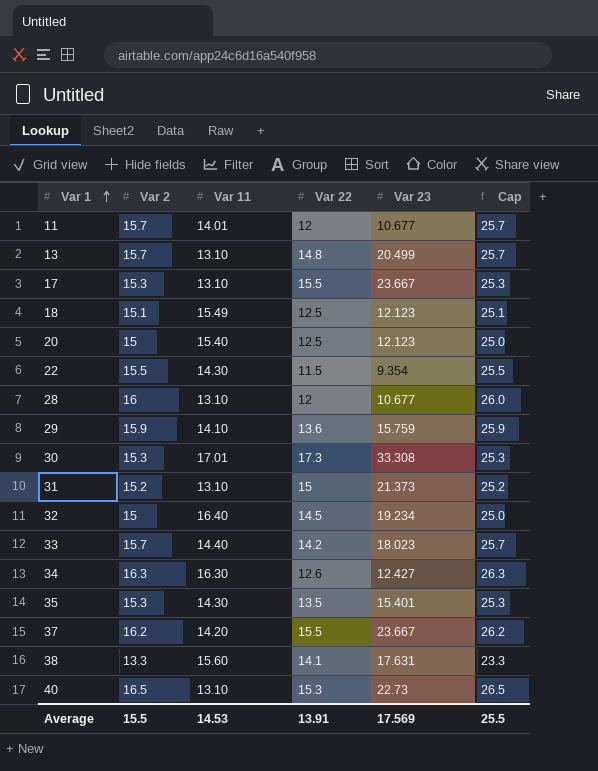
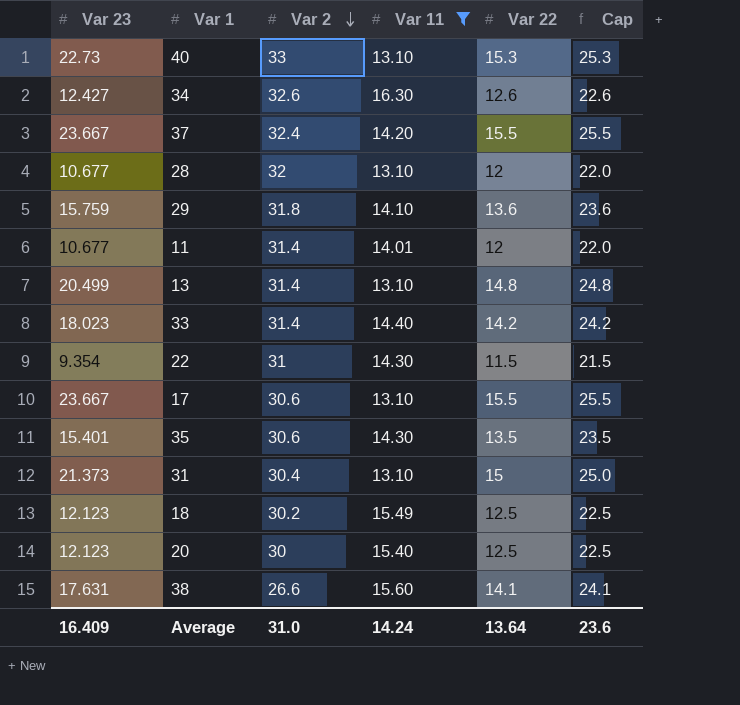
filter: none -> Var 11 <= 16.30
row order: Var 1 ascending -> Var 2 descending
column Var 23 | position: 5 -> 1
column Cap | formula: [Var 2] + 10 -> [Var 22] + 10
40 | Var 2: 16.5 -> 33
34 | Var 2: 16.3 -> 32.6
37 | Var 2: 16.2 -> 32.4
28 | Var 2: 16 -> 32
29 | Var 2: 15.9 -> 31.8
11 | Var 2: 15.7 -> 31.4
13 | Var 2: 15.7 -> 31.4
33 | Var 2: 15.7 -> 31.4
22 | Var 2: 15.5 -> 31
17 | Var 2: 15.3 -> 30.6
35 | Var 2: 15.3 -> 30.6
31 | Var 2: 15.2 -> 30.4
18 | Var 2: 15.1 -> 30.2
20 | Var 2: 15 -> 30
38 | Var 2: 13.3 -> 26.6
Average | Var 23: 17.569 -> 16.409
Average | Var 2: 15.5 -> 31.0
Average | Var 11: 14.53 -> 14.24
Average | Var 22: 13.91 -> 13.64
Average | Cap: 25.5 -> 23.6

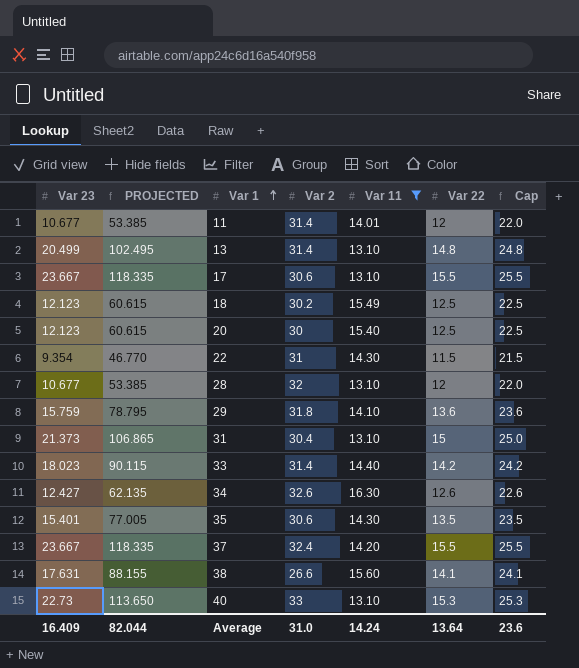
row order: Var 2 descending -> Var 1 ascending
column PROJECTED | formula: none -> [Var 23] * 5

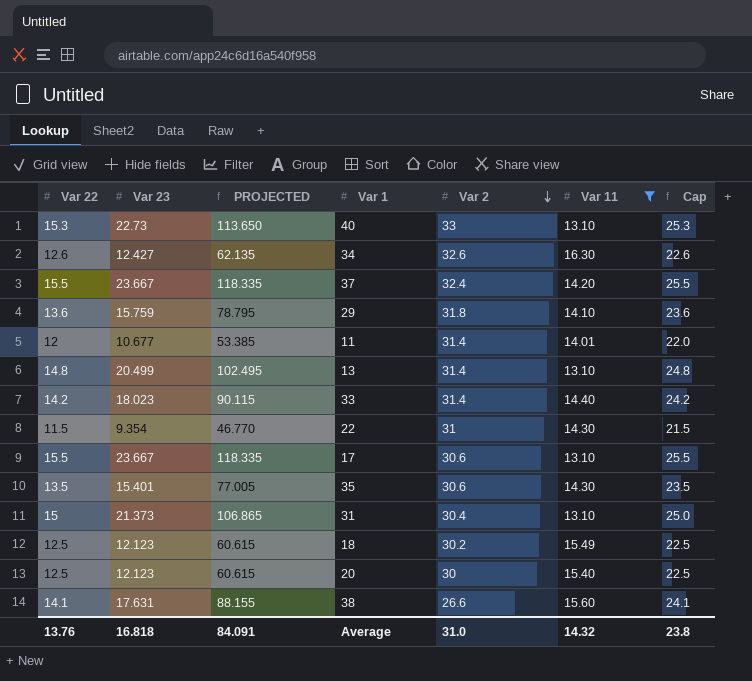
row order: Var 1 ascending -> Var 2 descending
column Var 22 | position: 6 -> 1
row 28: 10.677 | 53.385 | 32 | 13.10 | 12 | 22.0 -> none
Average | Var 22: 13.64 -> 13.76
Average | Var 23: 16.409 -> 16.818
Average | PROJECTED: 82.044 -> 84.091
Average | Var 11: 14.24 -> 14.32
Average | Cap: 23.6 -> 23.8

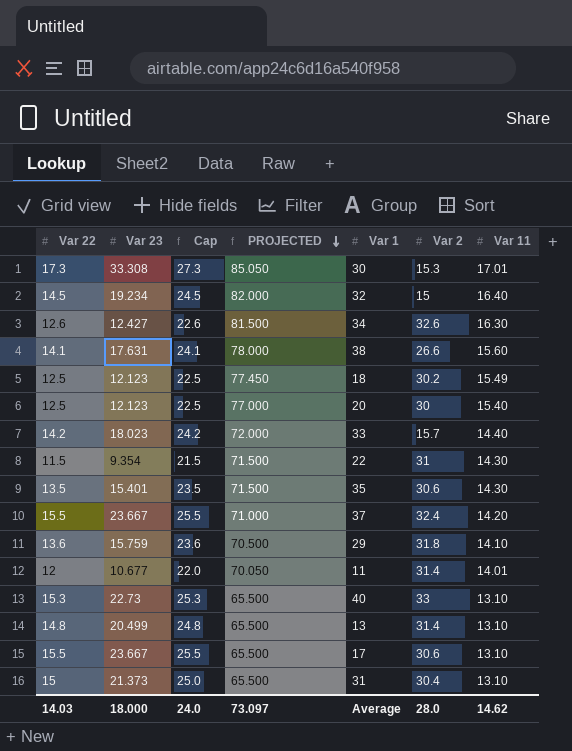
filter: Var 11 <= 16.30 -> none
row order: Var 2 descending -> PROJECTED descending
column Cap | position: 7 -> 3
column PROJECTED | formula: [Var 23] * 5 -> [Var 11] * 5
33 | Var 2: 31.4 -> 15.7
Average | Var 22: 13.76 -> 14.03
Average | Var 23: 16.818 -> 18.000
Average | Cap: 23.8 -> 24.0
Average | PROJECTED: 84.091 -> 73.097
Average | Var 2: 31.0 -> 28.0
Average | Var 11: 14.32 -> 14.62

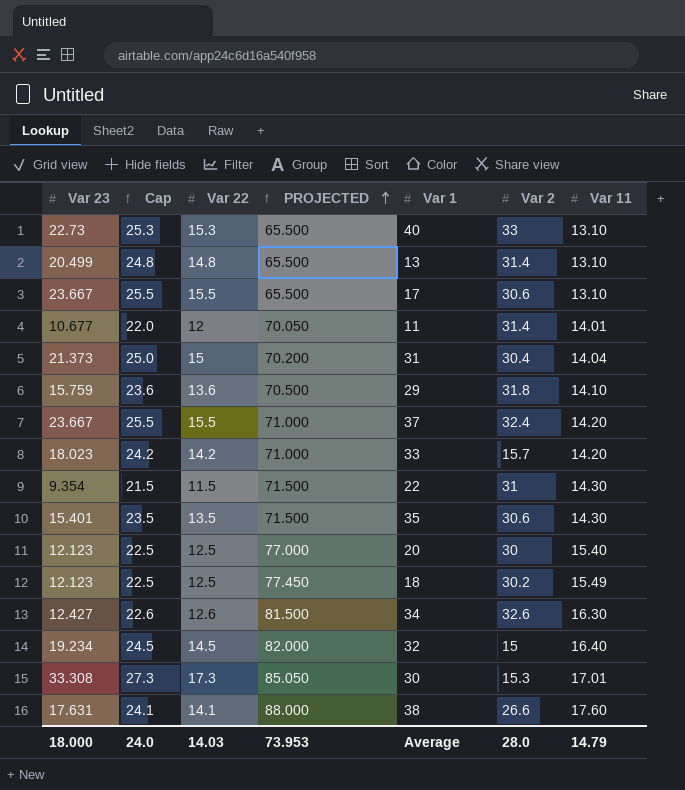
row order: PROJECTED descending -> PROJECTED ascending
column Var 22 | position: 1 -> 3
31 | PROJECTED: 65.500 -> 70.200
31 | Var 11: 13.10 -> 14.04
33 | PROJECTED: 72.000 -> 71.000
33 | Var 11: 14.40 -> 14.20
38 | PROJECTED: 78.000 -> 88.000
38 | Var 11: 15.60 -> 17.60
Average | PROJECTED: 73.097 -> 73.953
Average | Var 11: 14.62 -> 14.79

